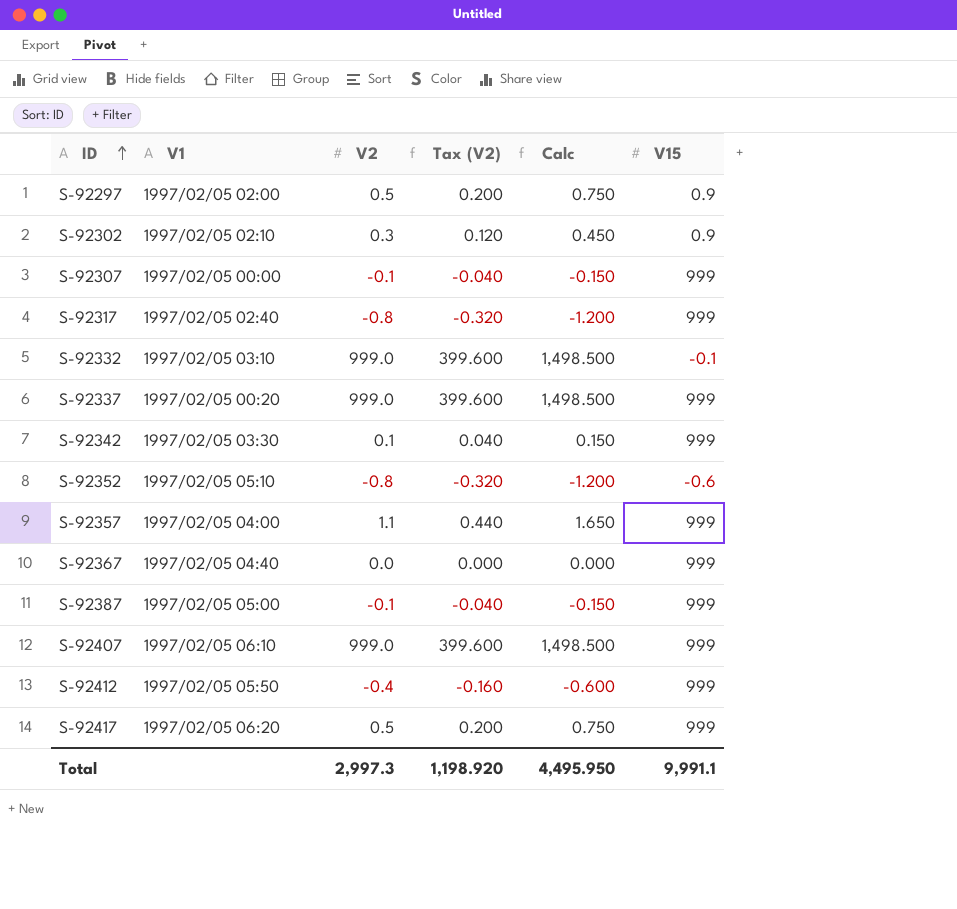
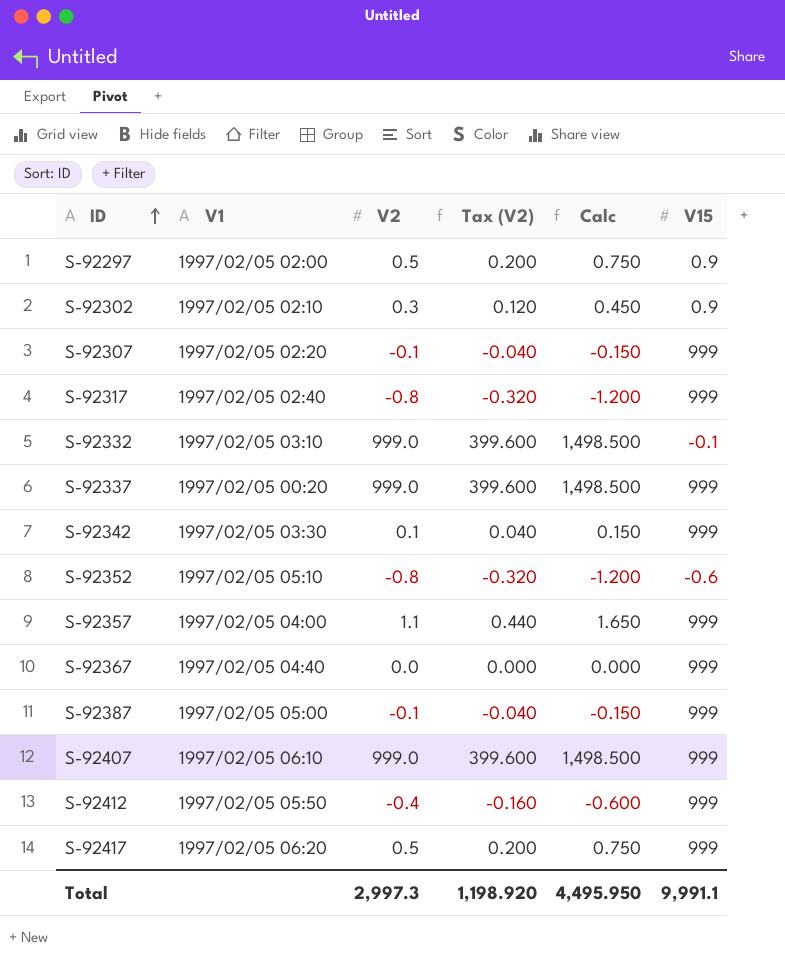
S-92307 | V1: 1997/02/05 00:00 -> 1997/02/05 02:20

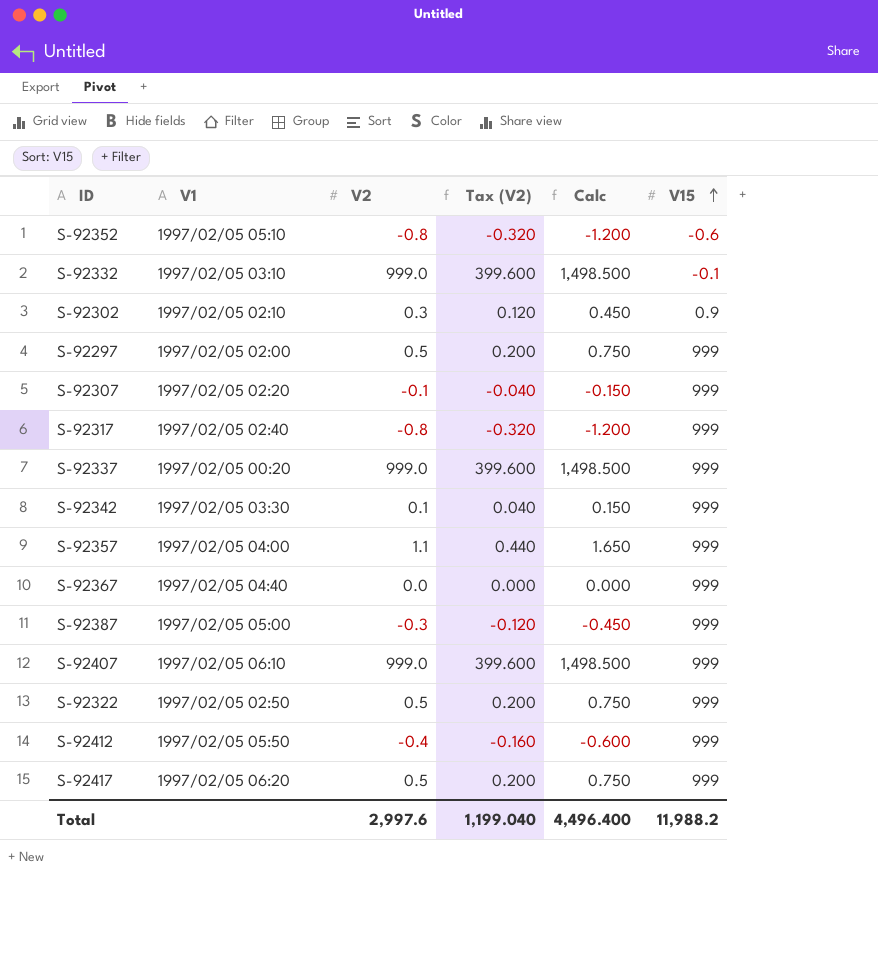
row order: ID ascending -> V15 ascending
S-92297 | V15: 0.9 -> 999
S-92387 | V2: -0.1 -> -0.3
S-92387 | Tax (V2): -0.040 -> -0.120
S-92387 | Calc: -0.150 -> -0.450
row S-92322: none -> 1997/02/05 02:50 | 0.5 | 0.200 | 0.750 | 999
Total | V2: 2,997.3 -> 2,997.6
Total | Tax (V2): 1,198.920 -> 1,199.040
Total | Calc: 4,495.950 -> 4,496.400
Total | V15: 9,991.1 -> 11,988.2

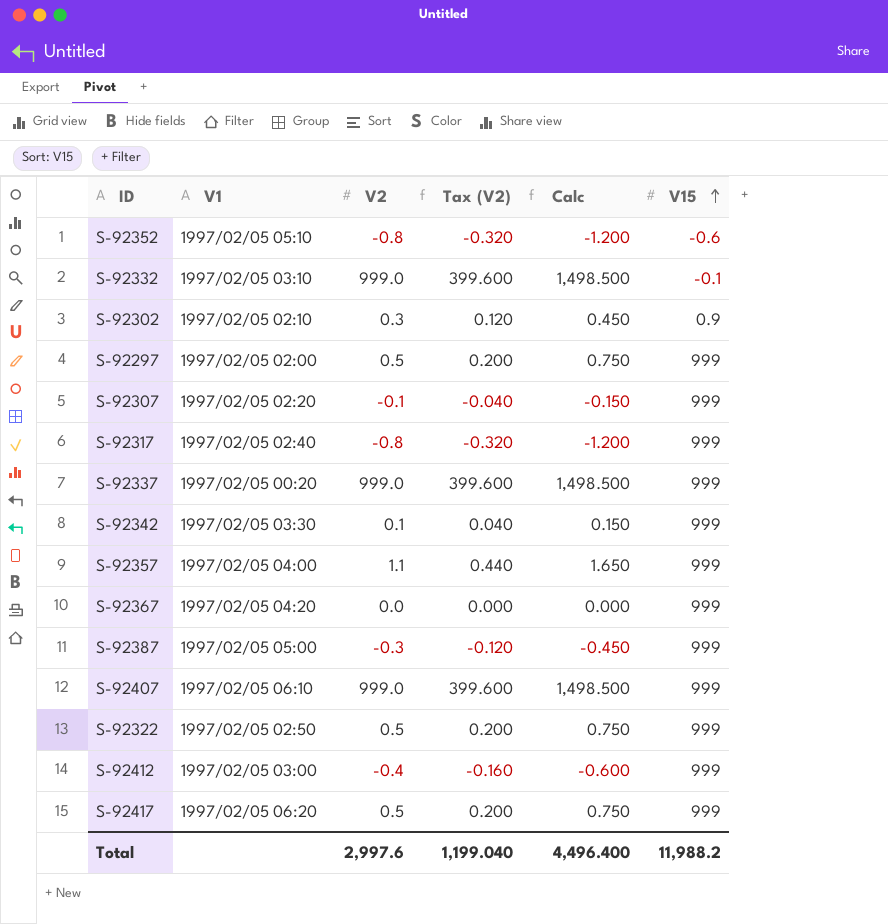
S-92367 | V1: 1997/02/05 04:40 -> 1997/02/05 04:20
S-92412 | V1: 1997/02/05 05:50 -> 1997/02/05 03:00

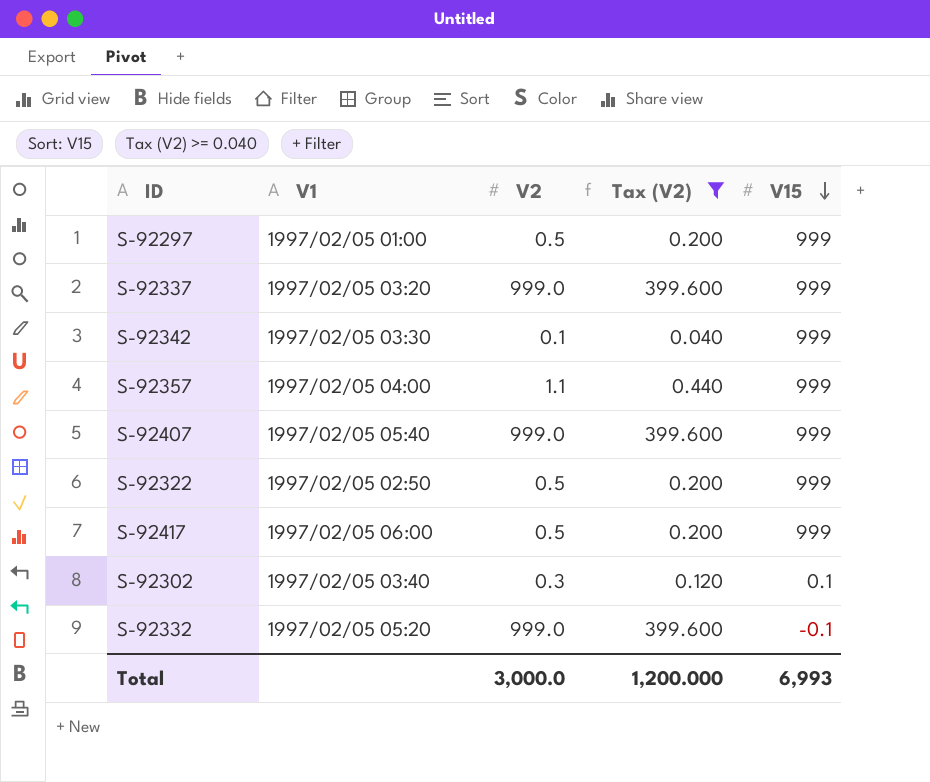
filter: none -> Tax (V2) >= 0.040
row order: V15 ascending -> V15 descending
column Calc | formula: [V2] * 1.5 -> none
S-92297 | V1: 1997/02/05 02:00 -> 1997/02/05 01:00
S-92337 | V1: 1997/02/05 00:20 -> 1997/02/05 03:20
S-92407 | V1: 1997/02/05 06:10 -> 1997/02/05 05:40
S-92417 | V1: 1997/02/05 06:20 -> 1997/02/05 06:00
S-92302 | V1: 1997/02/05 02:10 -> 1997/02/05 03:40
S-92302 | V15: 0.9 -> 0.1
S-92332 | V1: 1997/02/05 03:10 -> 1997/02/05 05:20
Total | V2: 2,997.6 -> 3,000.0
Total | Tax (V2): 1,199.040 -> 1,200.000
Total | V15: 11,988.2 -> 6,993

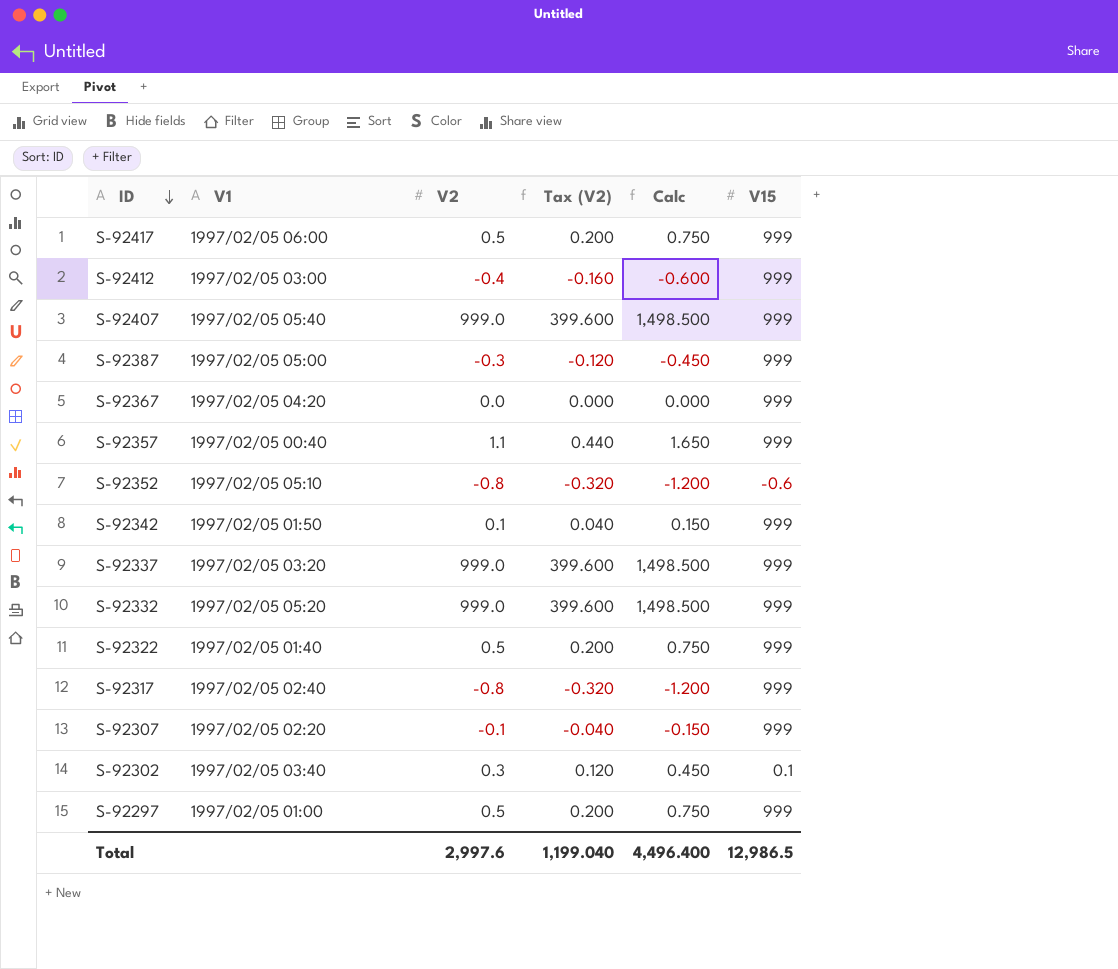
filter: Tax (V2) >= 0.040 -> none
row order: V15 descending -> ID descending
column Calc | formula: none -> [V2] * 1.5
S-92357 | V1: 1997/02/05 04:00 -> 1997/02/05 00:40
S-92342 | V1: 1997/02/05 03:30 -> 1997/02/05 01:50
S-92332 | V15: -0.1 -> 999
S-92322 | V1: 1997/02/05 02:50 -> 1997/02/05 01:40
Total | V2: 3,000.0 -> 2,997.6
Total | Tax (V2): 1,200.000 -> 1,199.040
Total | V15: 6,993 -> 12,986.5

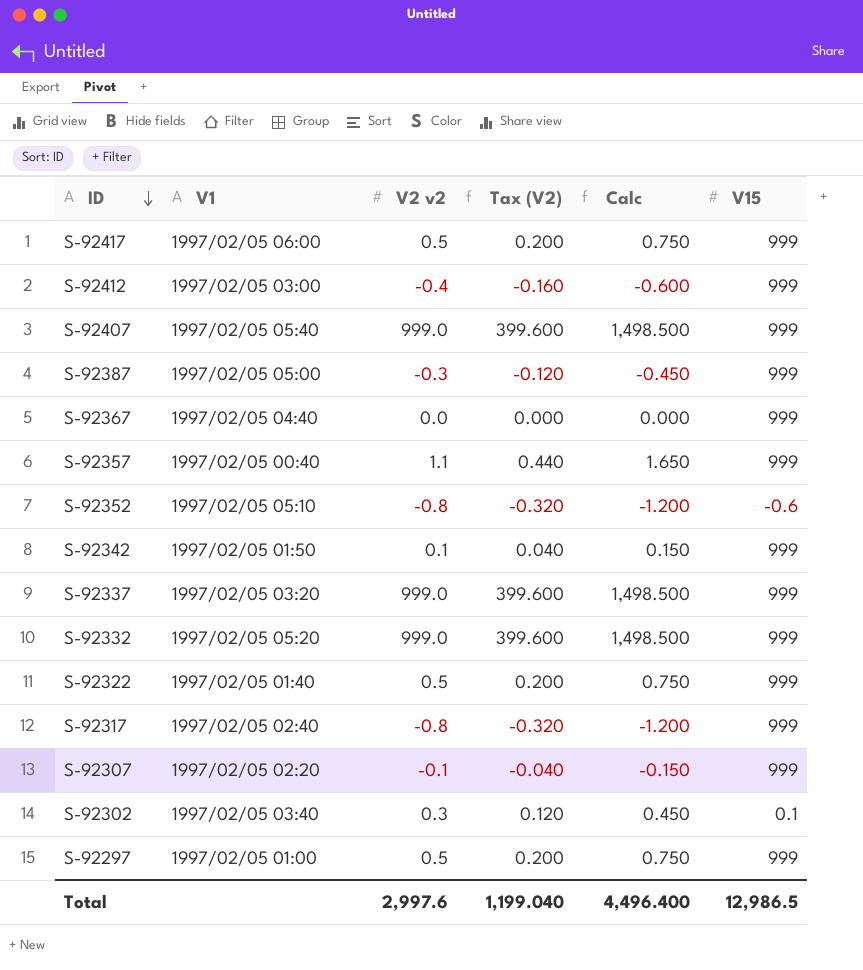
column name: V2 -> V2 v2
S-92367 | V1: 1997/02/05 04:20 -> 1997/02/05 04:40

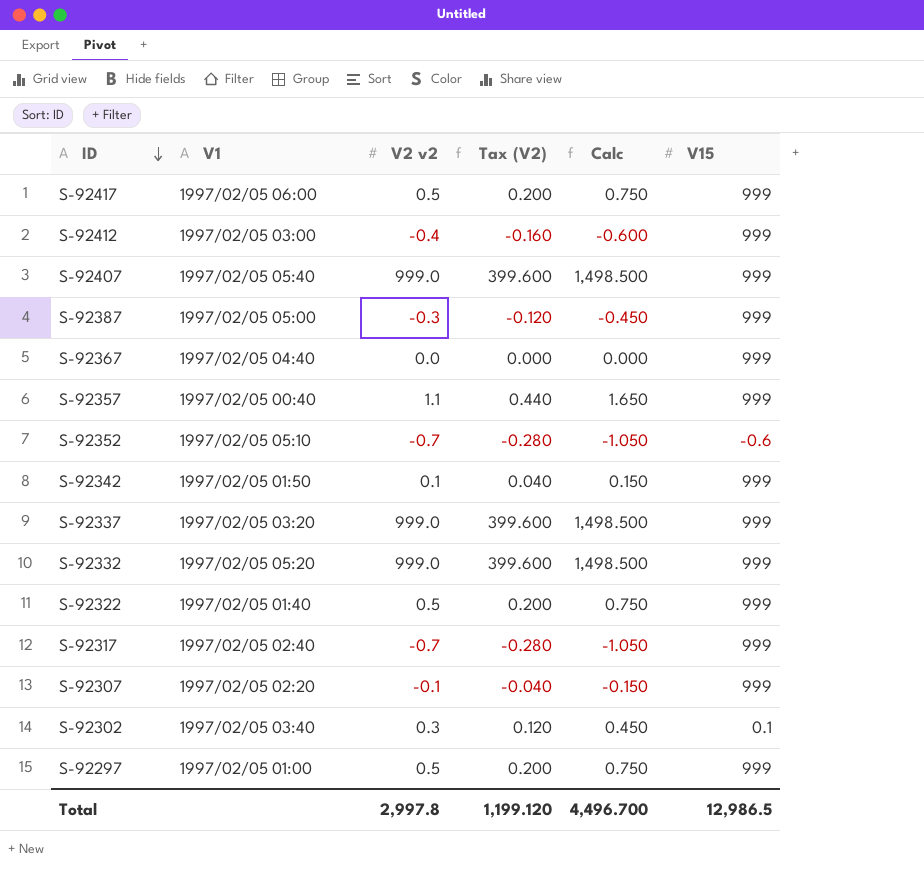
S-92352 | V2 v2: -0.8 -> -0.7
S-92352 | Tax (V2): -0.320 -> -0.280
S-92352 | Calc: -1.200 -> -1.050
S-92317 | V2 v2: -0.8 -> -0.7
S-92317 | Tax (V2): -0.320 -> -0.280
S-92317 | Calc: -1.200 -> -1.050
Total | V2 v2: 2,997.6 -> 2,997.8
Total | Tax (V2): 1,199.040 -> 1,199.120
Total | Calc: 4,496.400 -> 4,496.700

